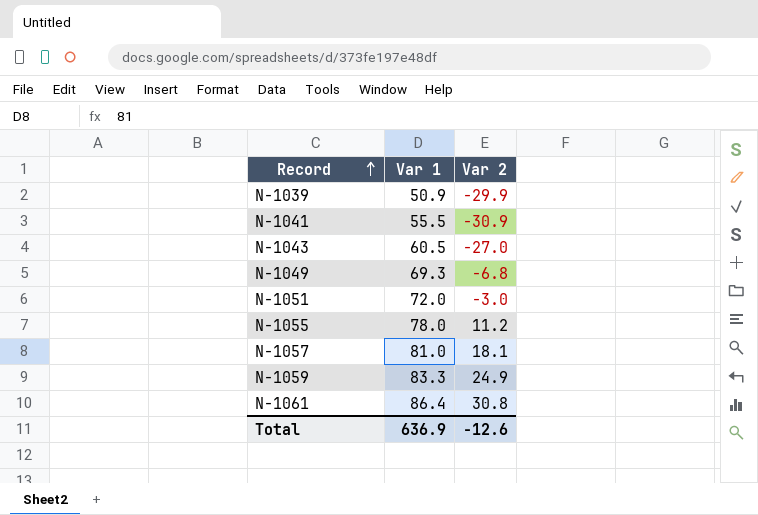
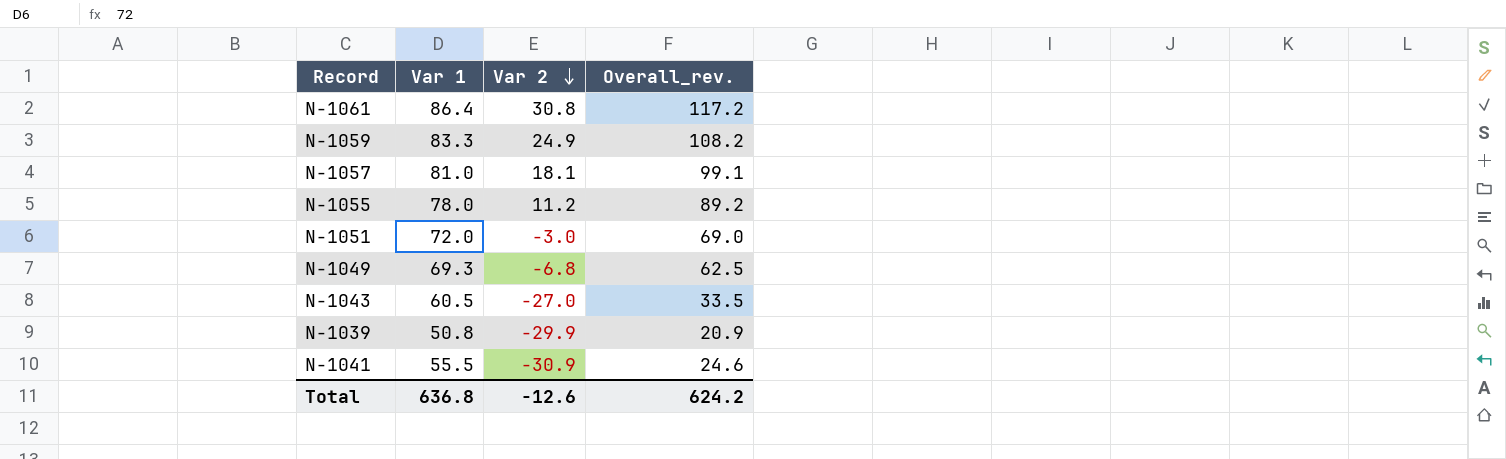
row order: Record ascending -> Var 2 descending
column Overall_rev. | formula: none -> [Var 1] + [Var 2]
N-1039 | Var 1: 50.9 -> 50.8
Total | Var 1: 636.9 -> 636.8

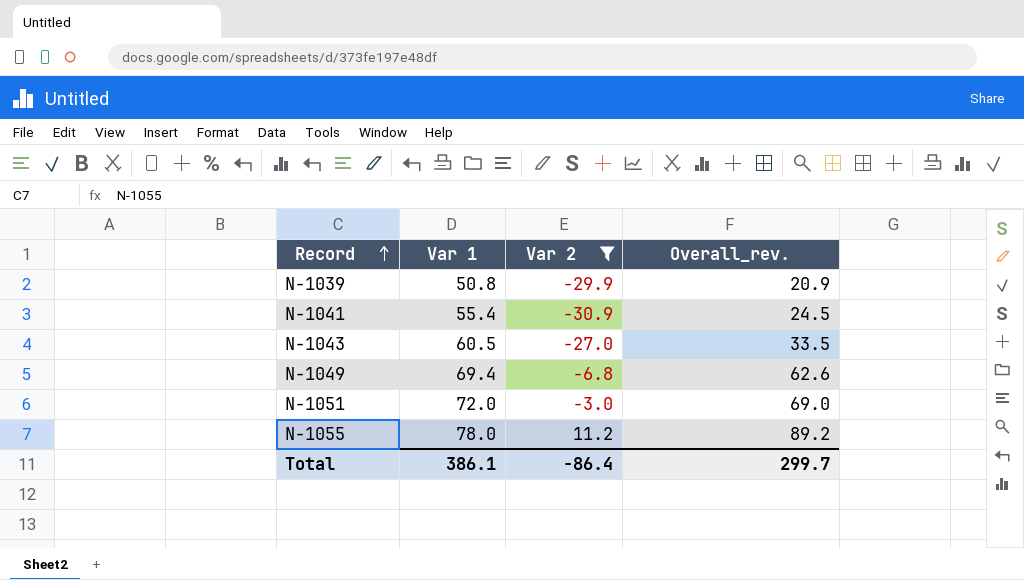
filter: none -> Var 2 <= 11.2
row order: Var 2 descending -> Record ascending
N-1041 | Var 1: 55.5 -> 55.4
N-1041 | Overall_rev.: 24.6 -> 24.5
N-1049 | Var 1: 69.3 -> 69.4
N-1049 | Overall_rev.: 62.5 -> 62.6
Total | Var 1: 636.8 -> 386.1
Total | Var 2: -12.6 -> -86.4
Total | Overall_rev.: 624.2 -> 299.7

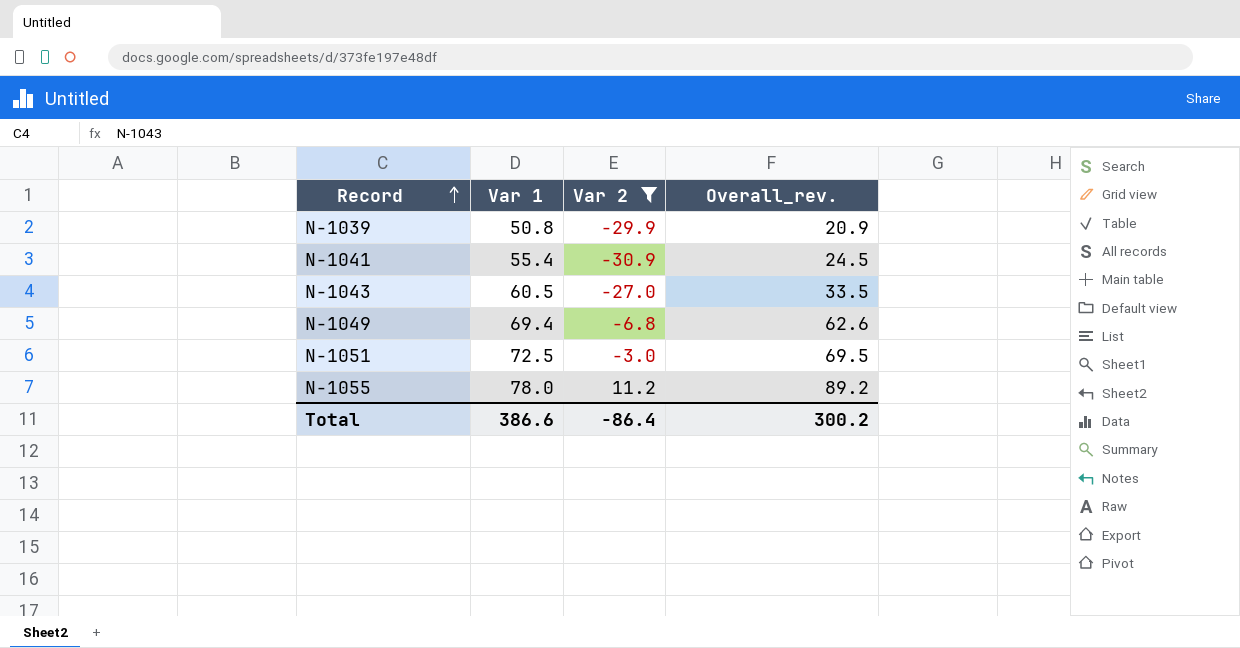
N-1051 | Var 1: 72.0 -> 72.5
N-1051 | Overall_rev.: 69.0 -> 69.5
Total | Var 1: 386.1 -> 386.6
Total | Overall_rev.: 299.7 -> 300.2

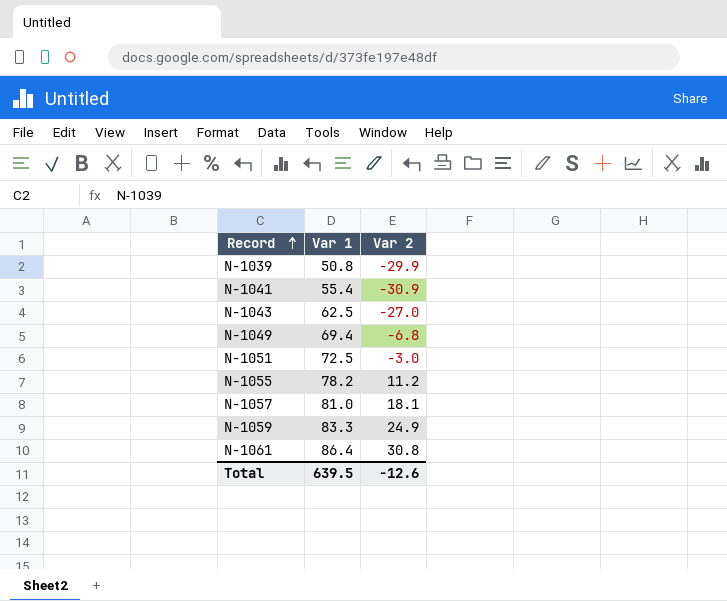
filter: Var 2 <= 11.2 -> none
column Overall_rev. | formula: [Var 1] + [Var 2] -> none
N-1043 | Var 1: 60.5 -> 62.5
N-1055 | Var 1: 78.0 -> 78.2
Total | Var 1: 386.6 -> 639.5
Total | Var 2: -86.4 -> -12.6

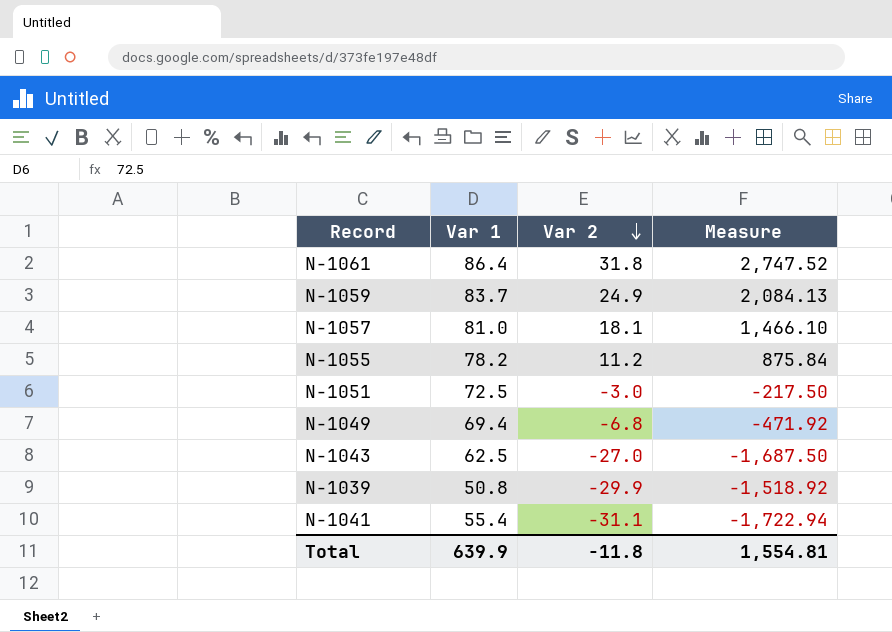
row order: Record ascending -> Var 2 descending
column Measure | formula: none -> [Var 1] * [Var 2]
N-1061 | Var 2: 30.8 -> 31.8
N-1059 | Var 1: 83.3 -> 83.7
N-1041 | Var 2: -30.9 -> -31.1
Total | Var 1: 639.5 -> 639.9
Total | Var 2: -12.6 -> -11.8

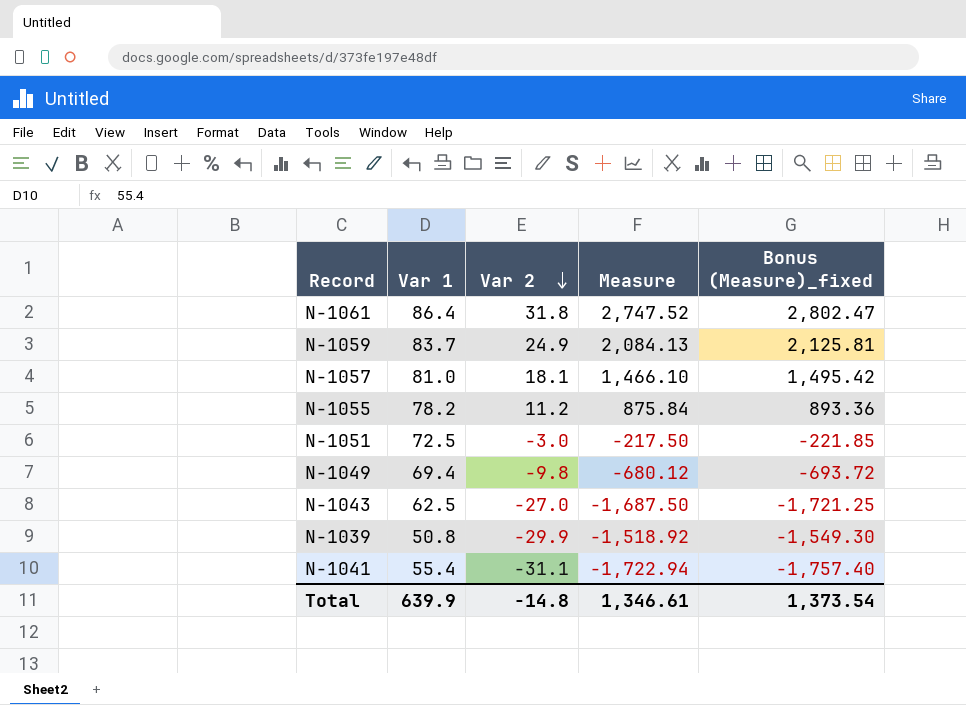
column Bonus (Measure)_fixed | formula: none -> [Measure] * 1.02
N-1049 | Var 2: -6.8 -> -9.8
N-1049 | Measure: -471.92 -> -680.12
Total | Var 2: -11.8 -> -14.8
Total | Measure: 1,554.81 -> 1,346.61

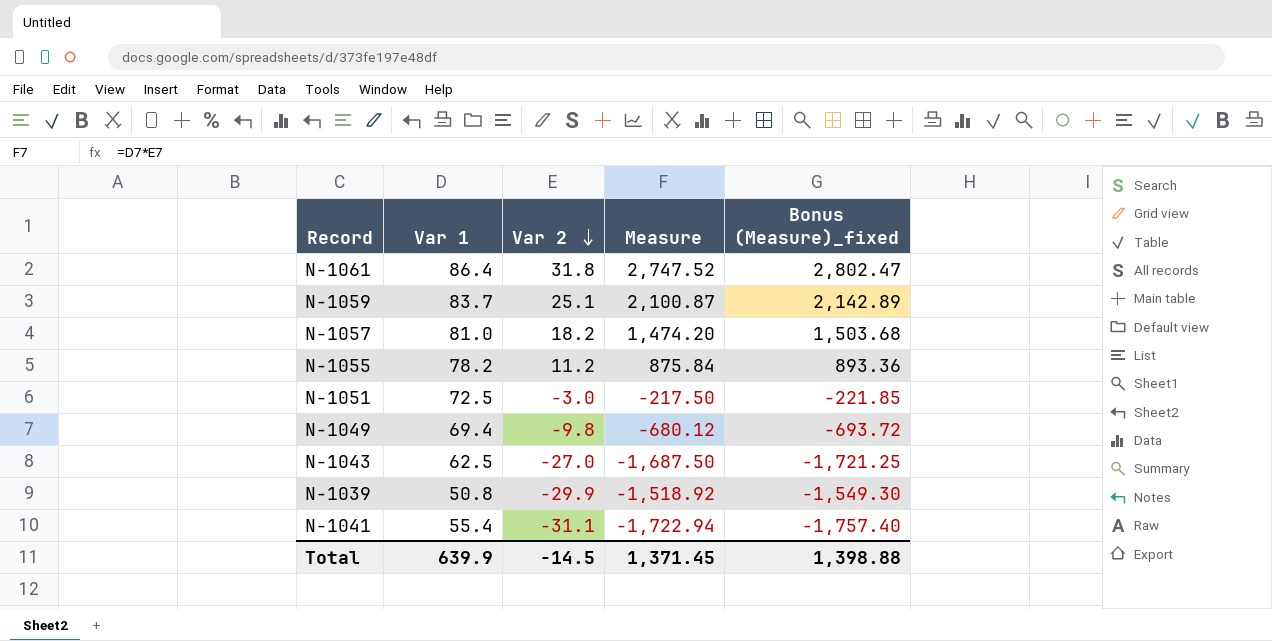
N-1059 | Var 2: 24.9 -> 25.1
N-1059 | Measure: 2,084.13 -> 2,100.87
N-1059 | Bonus (Measure)_fixed: 2,125.81 -> 2,142.89
N-1057 | Var 2: 18.1 -> 18.2
N-1057 | Measure: 1,466.10 -> 1,474.20
N-1057 | Bonus (Measure)_fixed: 1,495.42 -> 1,503.68
Total | Var 2: -14.8 -> -14.5
Total | Measure: 1,346.61 -> 1,371.45
Total | Bonus (Measure)_fixed: 1,373.54 -> 1,398.88

